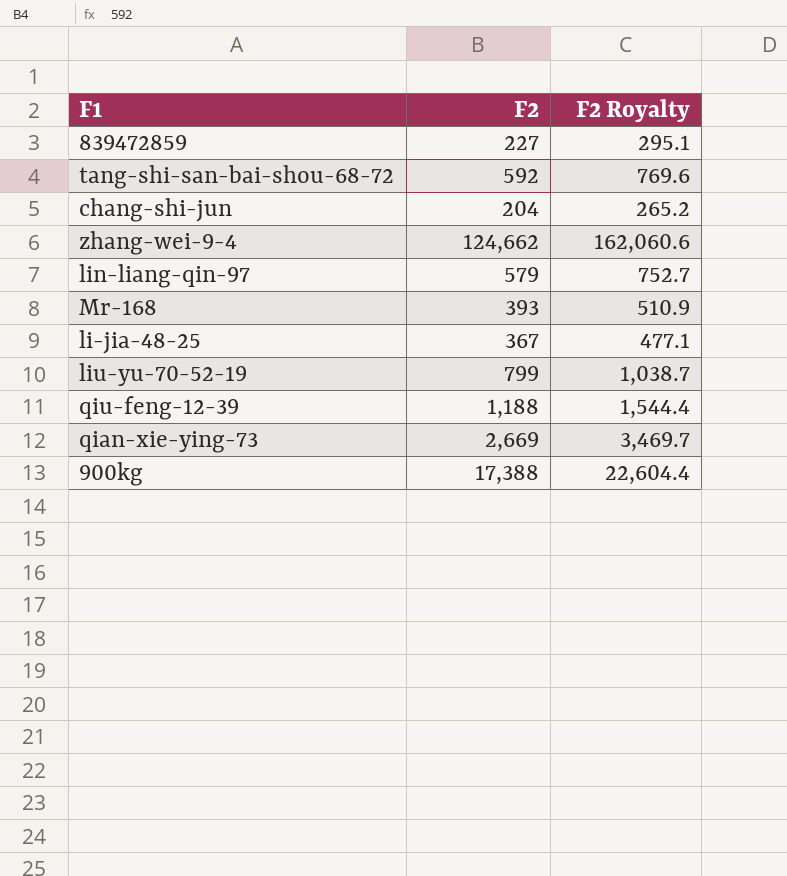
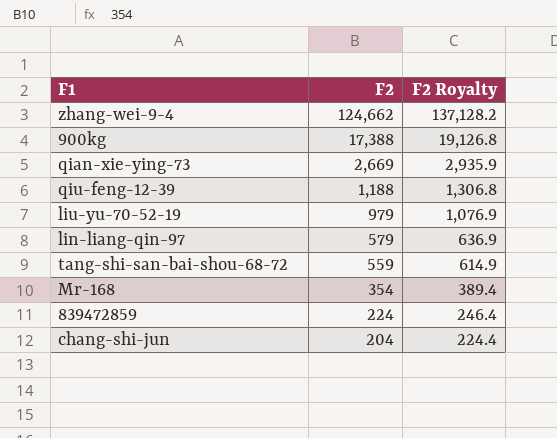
row order: none -> F2 descending
column F2 Royalty | formula: [F2] * 1.3 -> [F2] * 1.1
row li-jia-48-25: 367 | 477.1 -> none
liu-yu-70-52-19 | F2: 799 -> 979
tang-shi-san-bai-shou-68-72 | F2: 592 -> 559
Mr-168 | F2: 393 -> 354
839472859 | F2: 227 -> 224

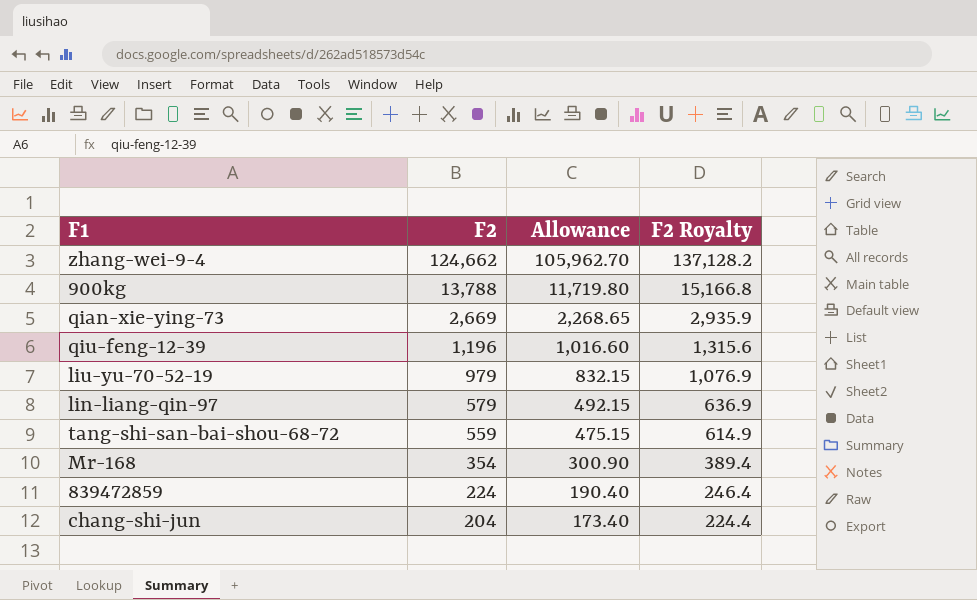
column Allowance | formula: none -> [F2] * 0.85
900kg | F2: 17,388 -> 13,788
900kg | F2 Royalty: 19,126.8 -> 15,166.8
qiu-feng-12-39 | F2: 1,188 -> 1,196
qiu-feng-12-39 | F2 Royalty: 1,306.8 -> 1,315.6

